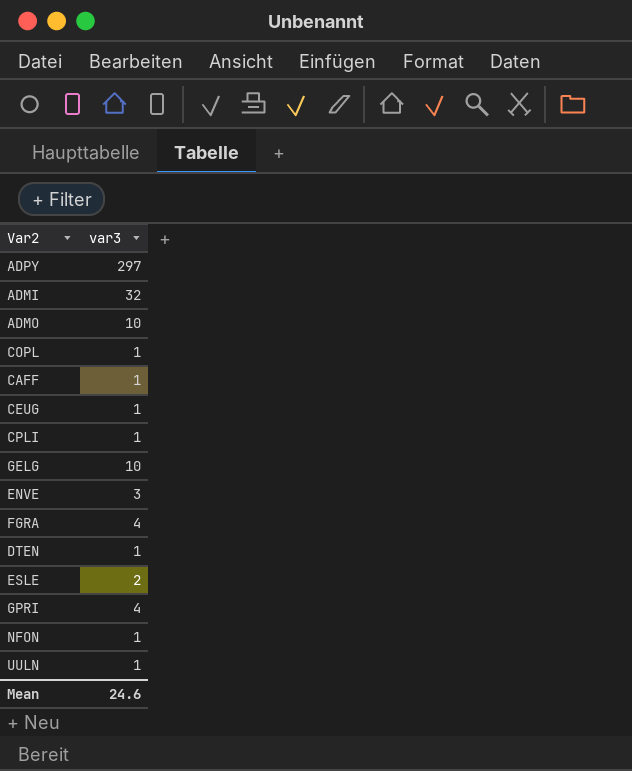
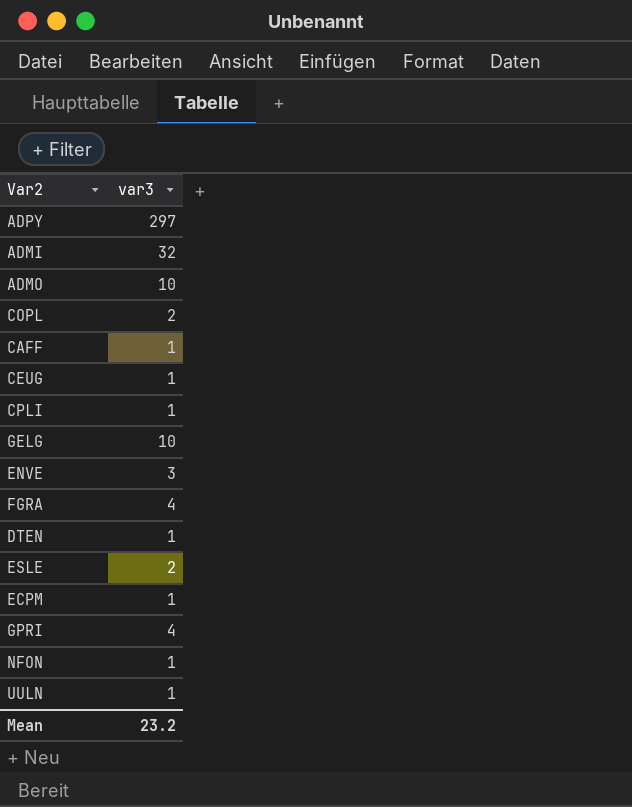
COPL | var3: 1 -> 2
row ECPM: none -> 1
Mean | var3: 24.6 -> 23.2

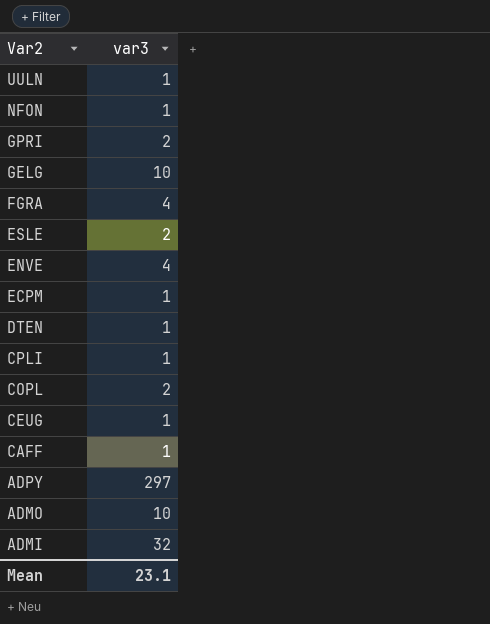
row order: none -> Var2 descending
GPRI | var3: 4 -> 2
ENVE | var3: 3 -> 4
Mean | var3: 23.2 -> 23.1

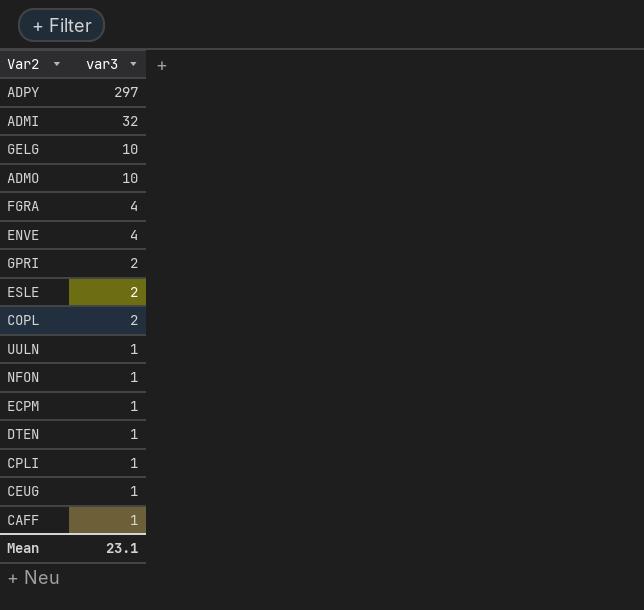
row order: Var2 descending -> var3 descending

